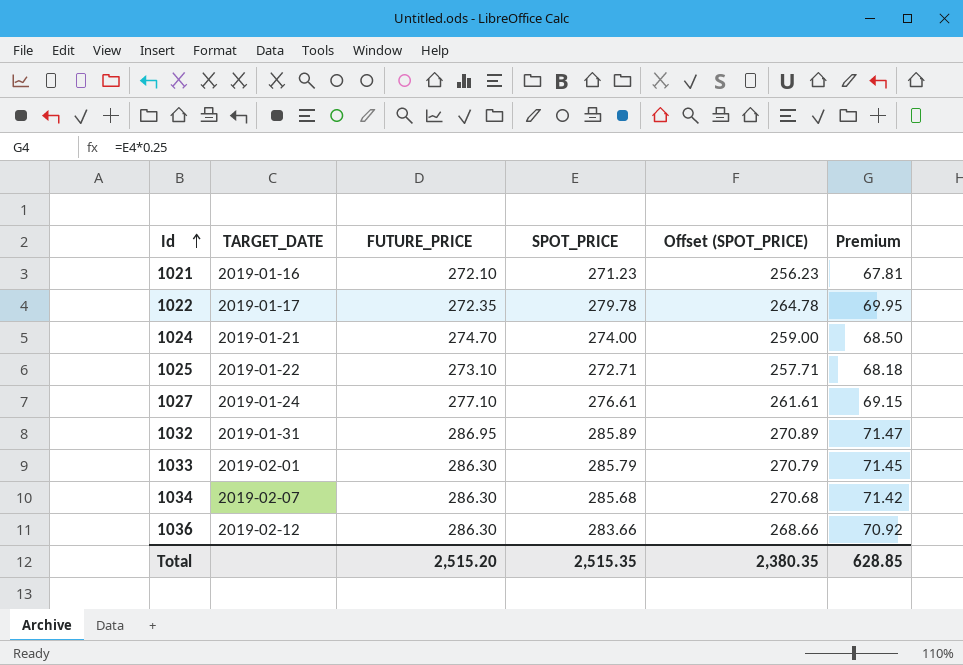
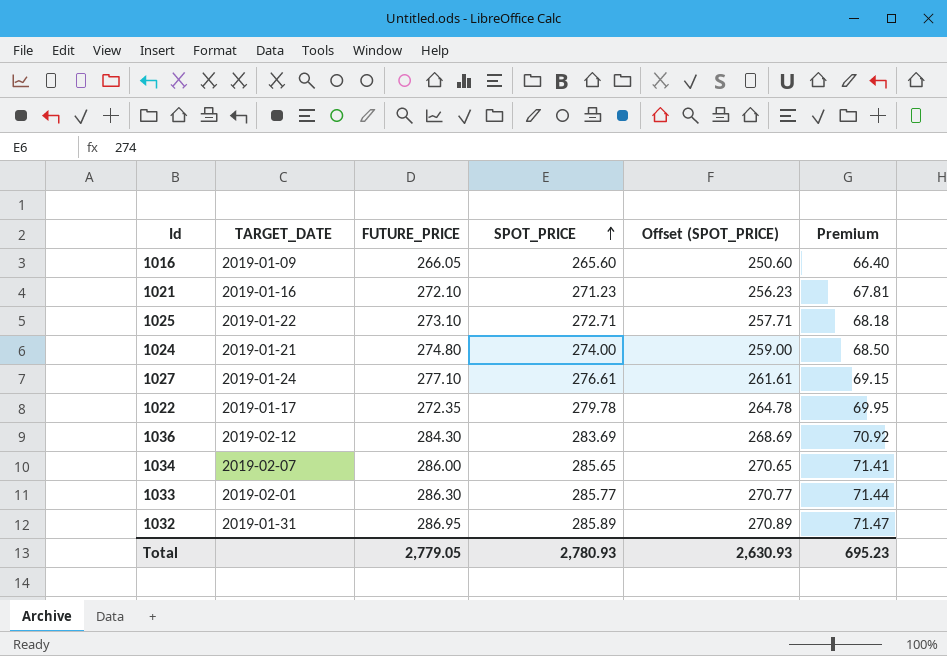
row order: Id ascending -> SPOT_PRICE ascending
row 1016: none -> 2019-01-09 | 266.05 | 265.60 | 250.60 | 66.40
1024 | FUTURE_PRICE: 274.70 -> 274.80
1036 | FUTURE_PRICE: 286.30 -> 284.30
1036 | SPOT_PRICE: 283.66 -> 283.69
1036 | Offset (SPOT_PRICE): 268.66 -> 268.69
1034 | FUTURE_PRICE: 286.30 -> 286.00
1034 | SPOT_PRICE: 285.68 -> 285.65
1034 | Offset (SPOT_PRICE): 270.68 -> 270.65
1034 | Premium: 71.42 -> 71.41
1033 | SPOT_PRICE: 285.79 -> 285.77
1033 | Offset (SPOT_PRICE): 270.79 -> 270.77
1033 | Premium: 71.45 -> 71.44
Total | FUTURE_PRICE: 2,515.20 -> 2,779.05
Total | SPOT_PRICE: 2,515.35 -> 2,780.93
Total | Offset (SPOT_PRICE): 2,380.35 -> 2,630.93
Total | Premium: 628.85 -> 695.23

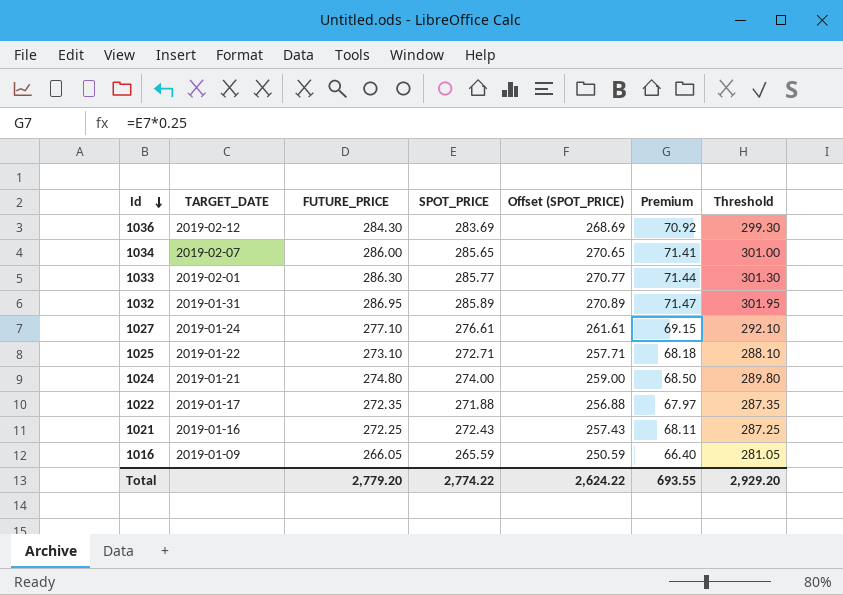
row order: SPOT_PRICE ascending -> Id descending
column Threshold | formula: none -> [FUTURE_PRICE] + 15
1022 | SPOT_PRICE: 279.78 -> 271.88
1022 | Offset (SPOT_PRICE): 264.78 -> 256.88
1022 | Premium: 69.95 -> 67.97
1021 | FUTURE_PRICE: 272.10 -> 272.25
1021 | SPOT_PRICE: 271.23 -> 272.43
1021 | Offset (SPOT_PRICE): 256.23 -> 257.43
1021 | Premium: 67.81 -> 68.11
1016 | SPOT_PRICE: 265.60 -> 265.59
1016 | Offset (SPOT_PRICE): 250.60 -> 250.59
Total | FUTURE_PRICE: 2,779.05 -> 2,779.20
Total | SPOT_PRICE: 2,780.93 -> 2,774.22
Total | Offset (SPOT_PRICE): 2,630.93 -> 2,624.22
Total | Premium: 695.23 -> 693.55

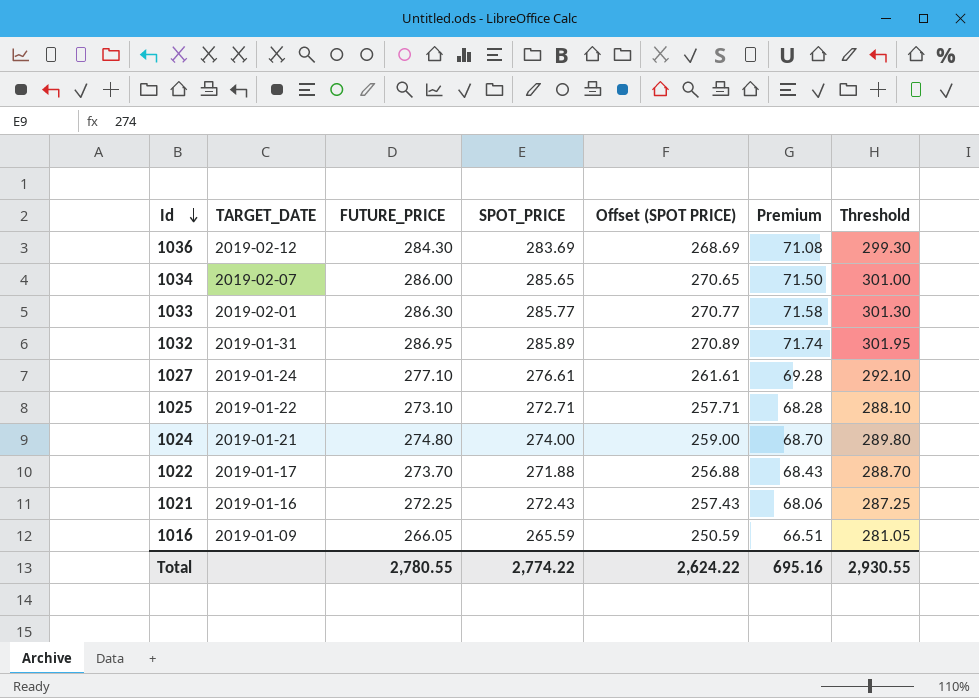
column name: Offset (SPOT_PRICE) -> Offset (SPOT PRICE)
column Premium | formula: [SPOT_PRICE] * 0.25 -> [FUTURE_PRICE] * 0.25
1022 | FUTURE_PRICE: 272.35 -> 273.70
1022 | Threshold: 287.35 -> 288.70
Total | FUTURE_PRICE: 2,779.20 -> 2,780.55
Total | Premium: 693.55 -> 695.16
Total | Threshold: 2,929.20 -> 2,930.55

